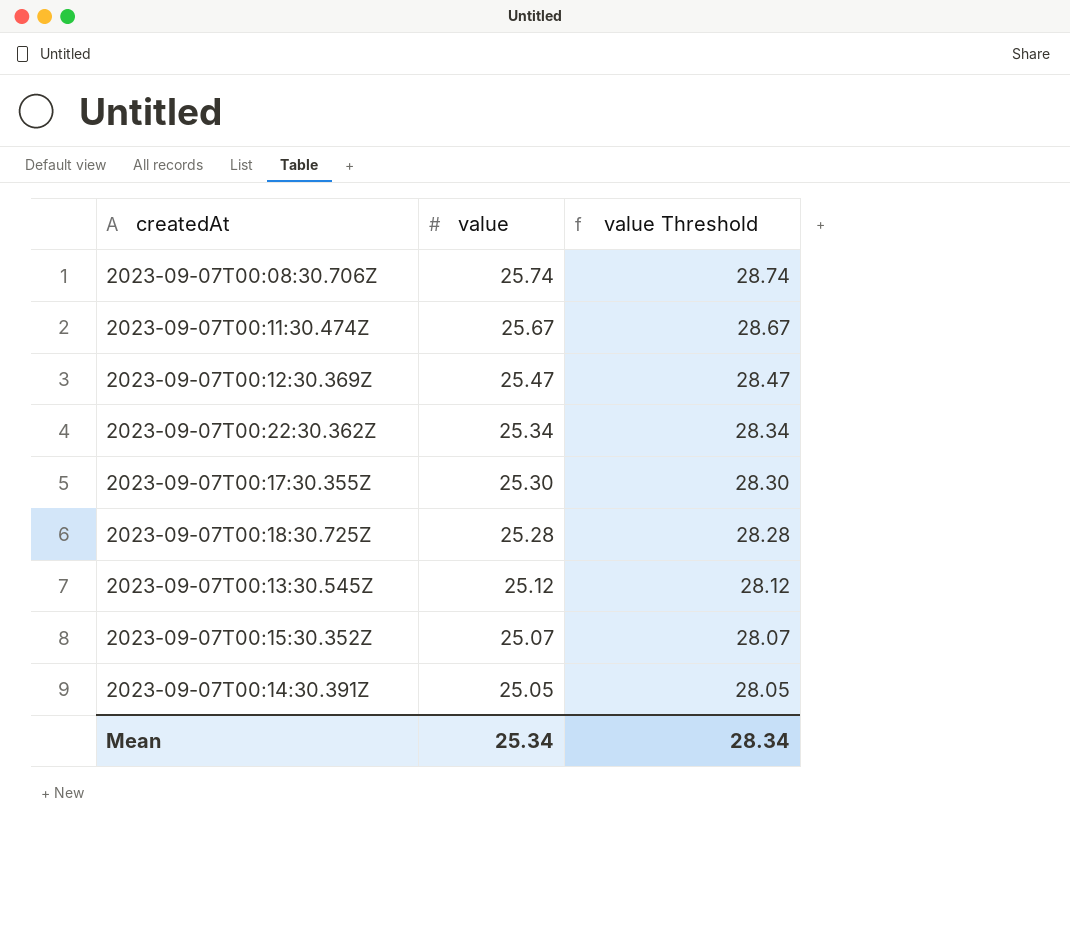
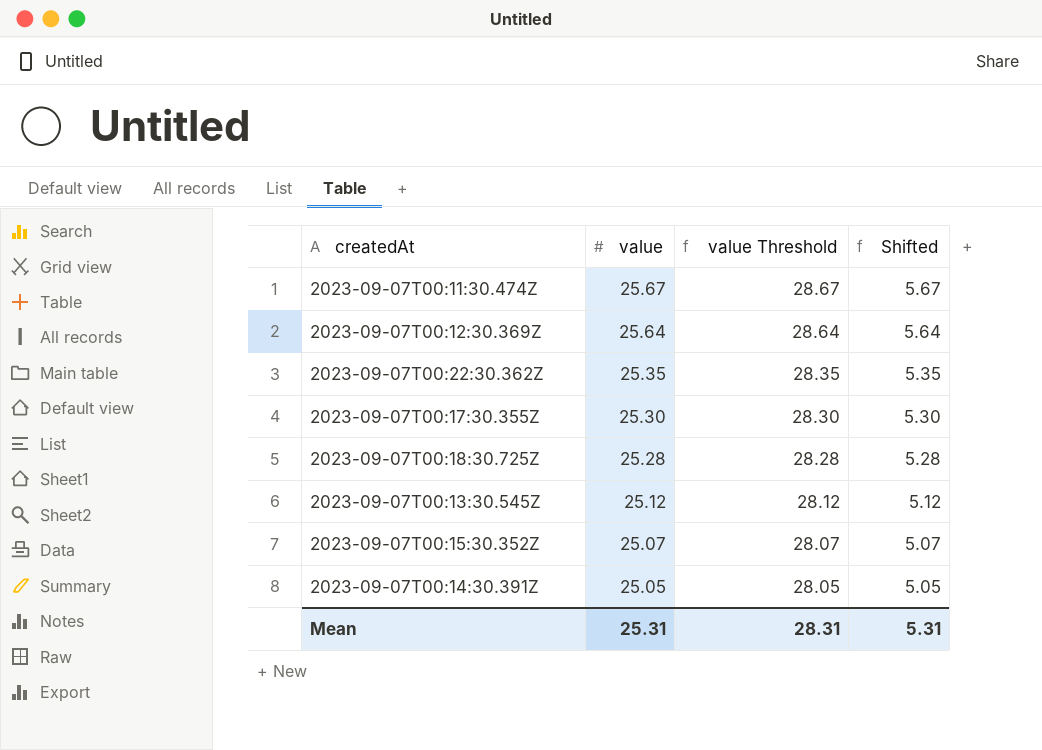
column Shifted | formula: none -> [value] - 20
row 2023-09-07T00:08:30.706Z: 25.74 | 28.74 -> none
2023-09-07T00:12:30.369Z | value: 25.47 -> 25.64
2023-09-07T00:12:30.369Z | value Threshold: 28.47 -> 28.64
2023-09-07T00:22:30.362Z | value: 25.34 -> 25.35
2023-09-07T00:22:30.362Z | value Threshold: 28.34 -> 28.35
Mean | value: 25.34 -> 25.31
Mean | value Threshold: 28.34 -> 28.31

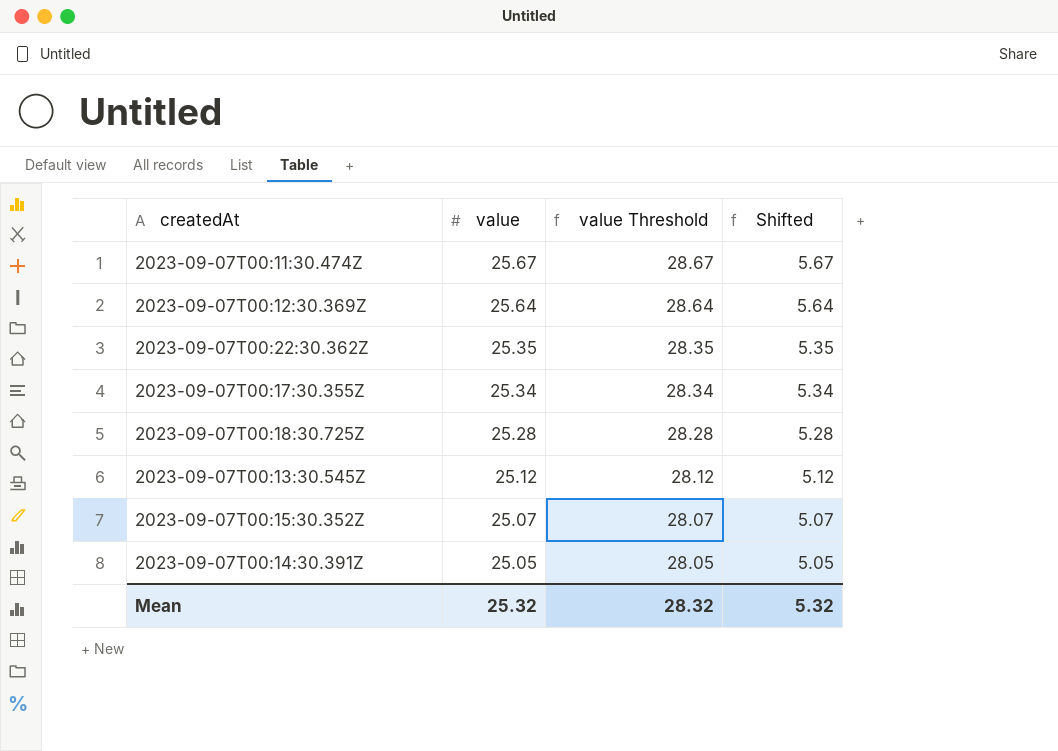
2023-09-07T00:17:30.355Z | value: 25.30 -> 25.34
2023-09-07T00:17:30.355Z | value Threshold: 28.30 -> 28.34
2023-09-07T00:17:30.355Z | Shifted: 5.30 -> 5.34
Mean | value: 25.31 -> 25.32
Mean | value Threshold: 28.31 -> 28.32
Mean | Shifted: 5.31 -> 5.32

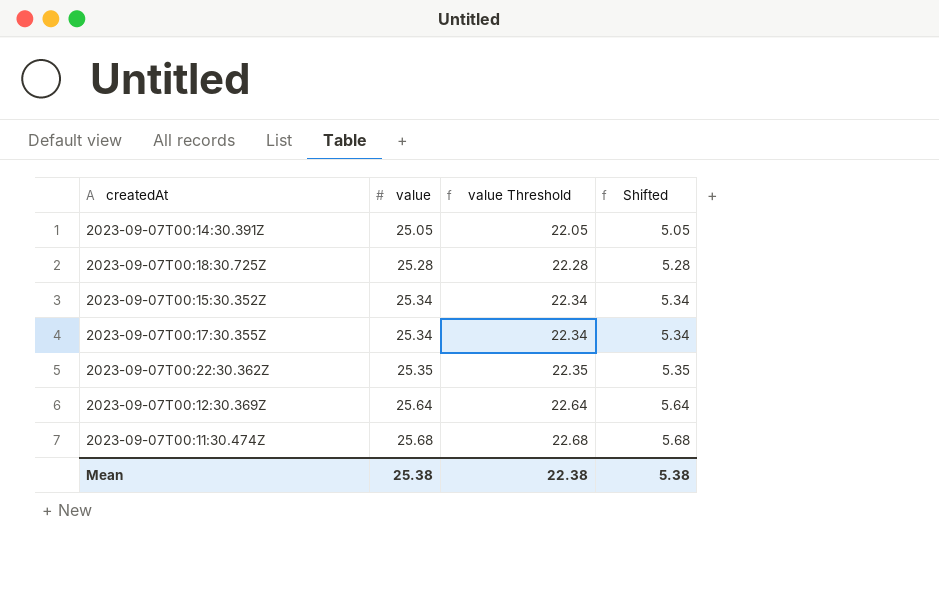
row order: value descending -> value ascending
column value Threshold | formula: [value] + 3 -> [value] - 3
row 2023-09-07T00:13:30.545Z: 25.12 | 28.12 | 5.12 -> none
2023-09-07T00:15:30.352Z | value: 25.07 -> 25.34
2023-09-07T00:15:30.352Z | Shifted: 5.07 -> 5.34
2023-09-07T00:11:30.474Z | value: 25.67 -> 25.68
2023-09-07T00:11:30.474Z | Shifted: 5.67 -> 5.68
Mean | value: 25.32 -> 25.38
Mean | value Threshold: 28.32 -> 22.38
Mean | Shifted: 5.32 -> 5.38

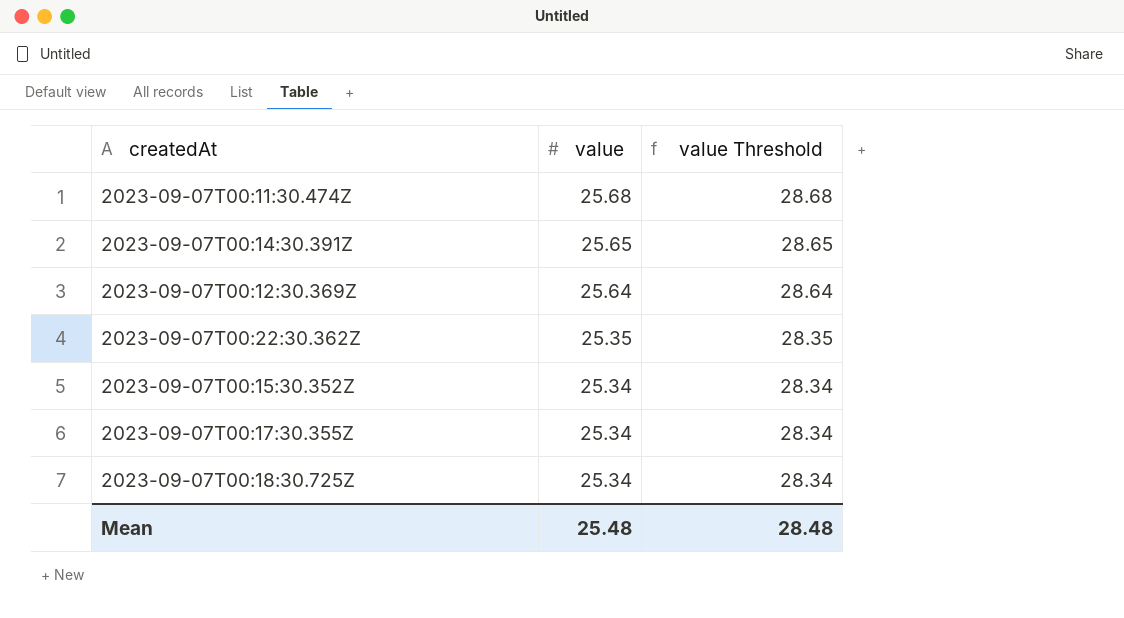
row order: value ascending -> value descending
column Shifted | formula: [value] - 20 -> none
column value Threshold | formula: [value] - 3 -> [value] + 3
2023-09-07T00:14:30.391Z | value: 25.05 -> 25.65
2023-09-07T00:18:30.725Z | value: 25.28 -> 25.34
Mean | value: 25.38 -> 25.48
Mean | value Threshold: 22.38 -> 28.48

